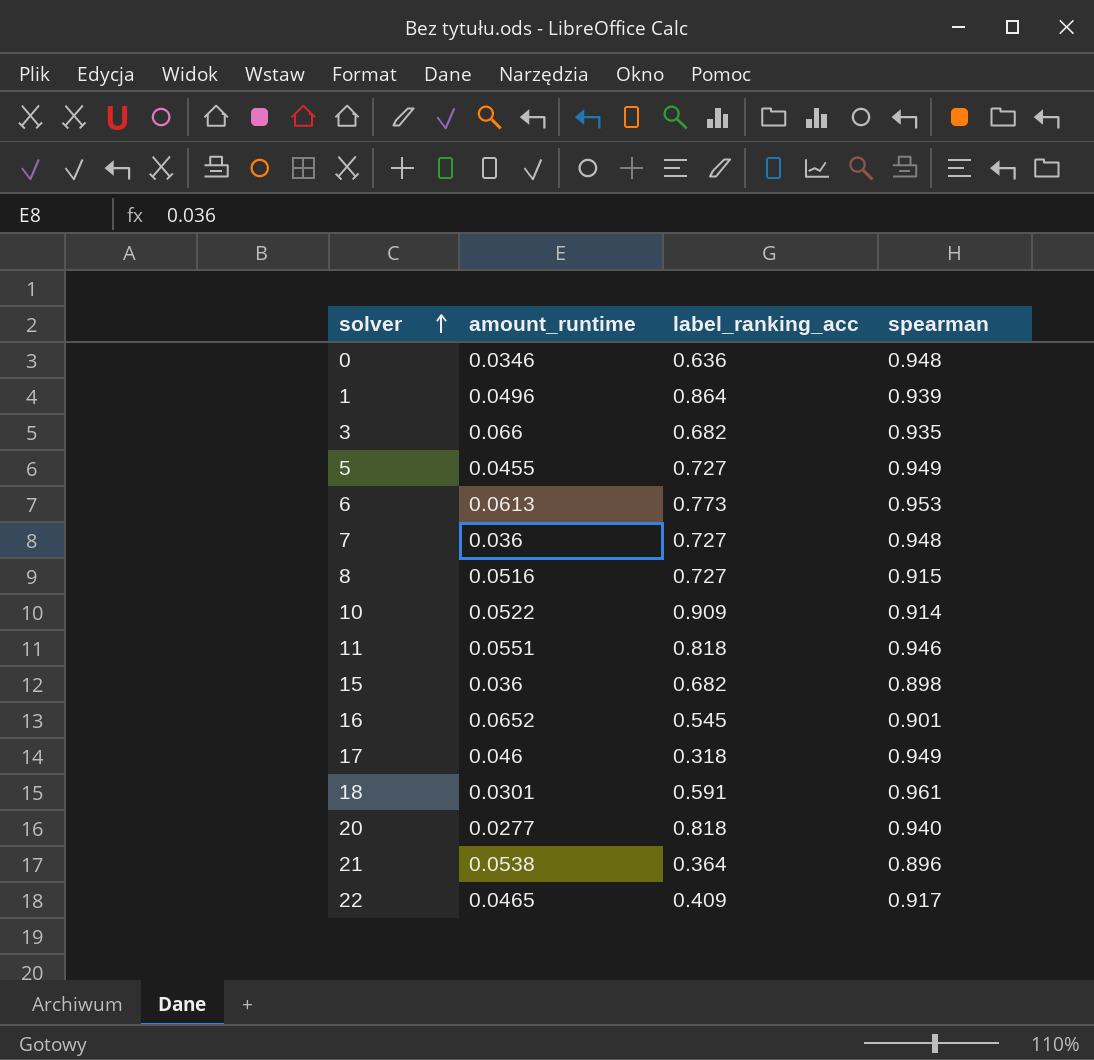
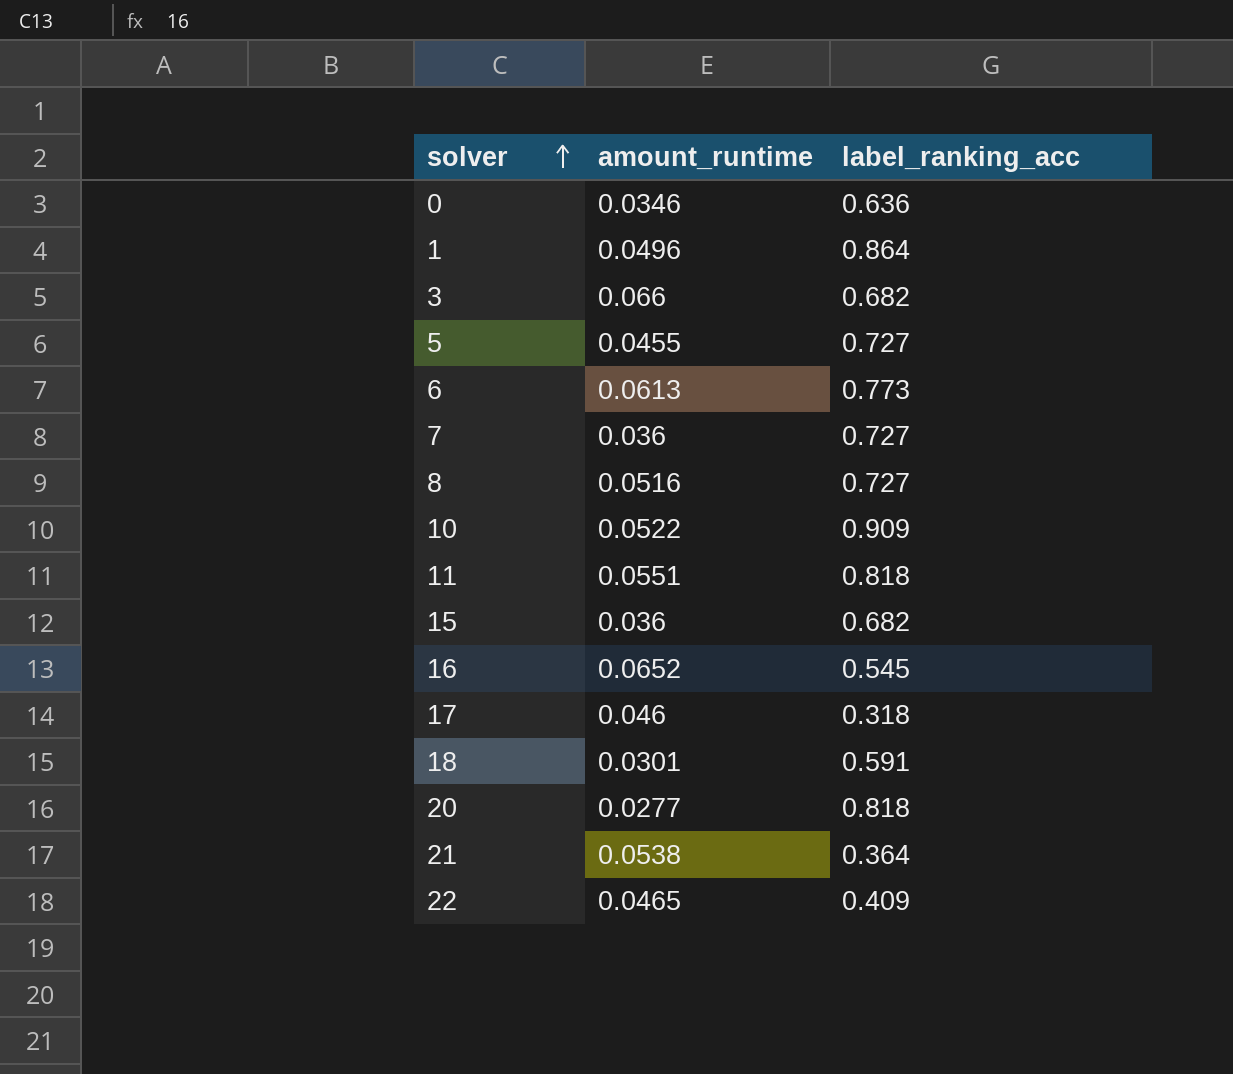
column spearman | position: 4 -> none

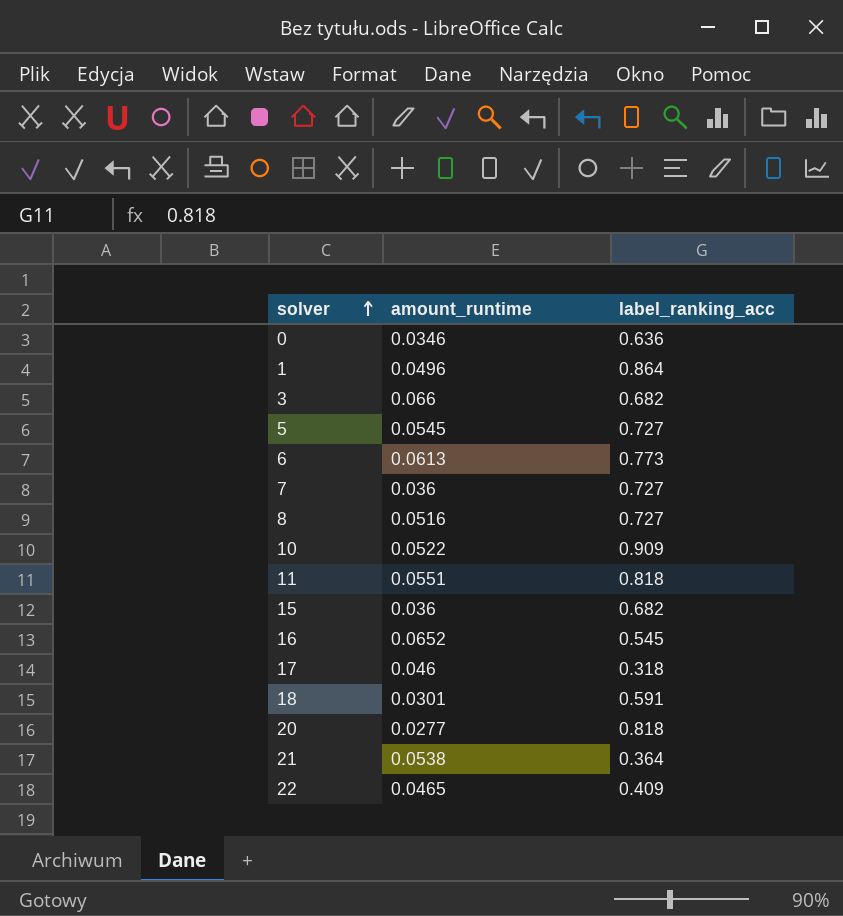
5 | amount_runtime: 0.0455 -> 0.0545

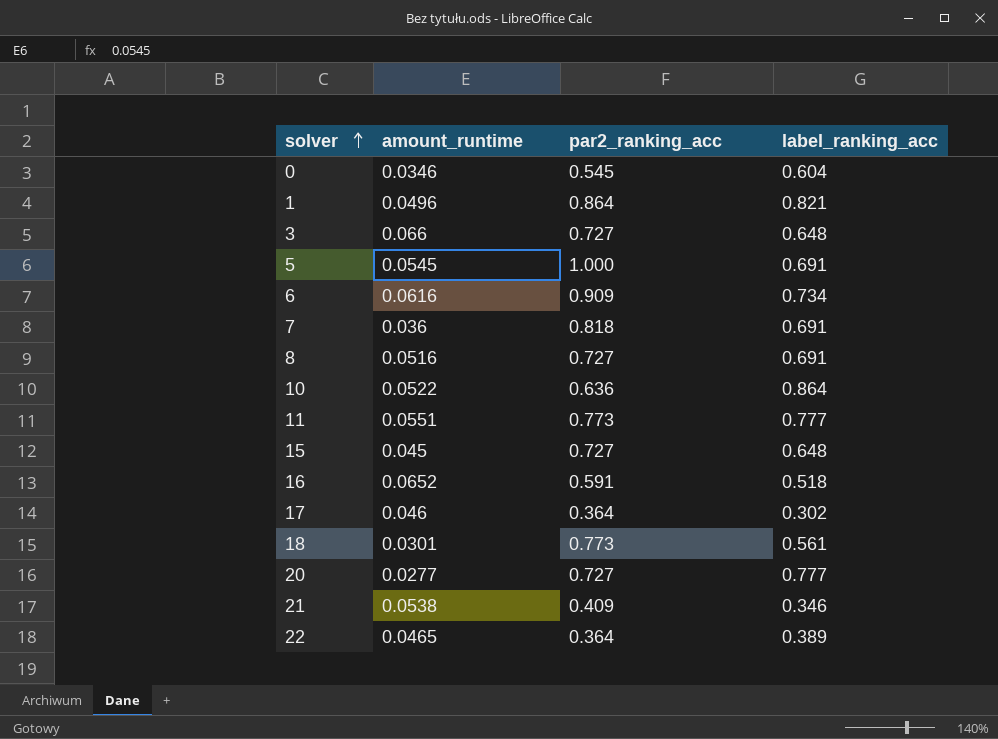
column par2_ranking_acc | position: none -> 3
0 | label_ranking_acc: 0.636 -> 0.604
1 | label_ranking_acc: 0.864 -> 0.821
3 | label_ranking_acc: 0.682 -> 0.648
5 | label_ranking_acc: 0.727 -> 0.691
6 | amount_runtime: 0.0613 -> 0.0616
6 | label_ranking_acc: 0.773 -> 0.734
7 | label_ranking_acc: 0.727 -> 0.691
8 | label_ranking_acc: 0.727 -> 0.691
10 | label_ranking_acc: 0.909 -> 0.864
11 | label_ranking_acc: 0.818 -> 0.777
15 | amount_runtime: 0.036 -> 0.045
15 | label_ranking_acc: 0.682 -> 0.648
16 | label_ranking_acc: 0.545 -> 0.518
17 | label_ranking_acc: 0.318 -> 0.302
18 | label_ranking_acc: 0.591 -> 0.561
20 | label_ranking_acc: 0.818 -> 0.777
21 | label_ranking_acc: 0.364 -> 0.346
22 | label_ranking_acc: 0.409 -> 0.389

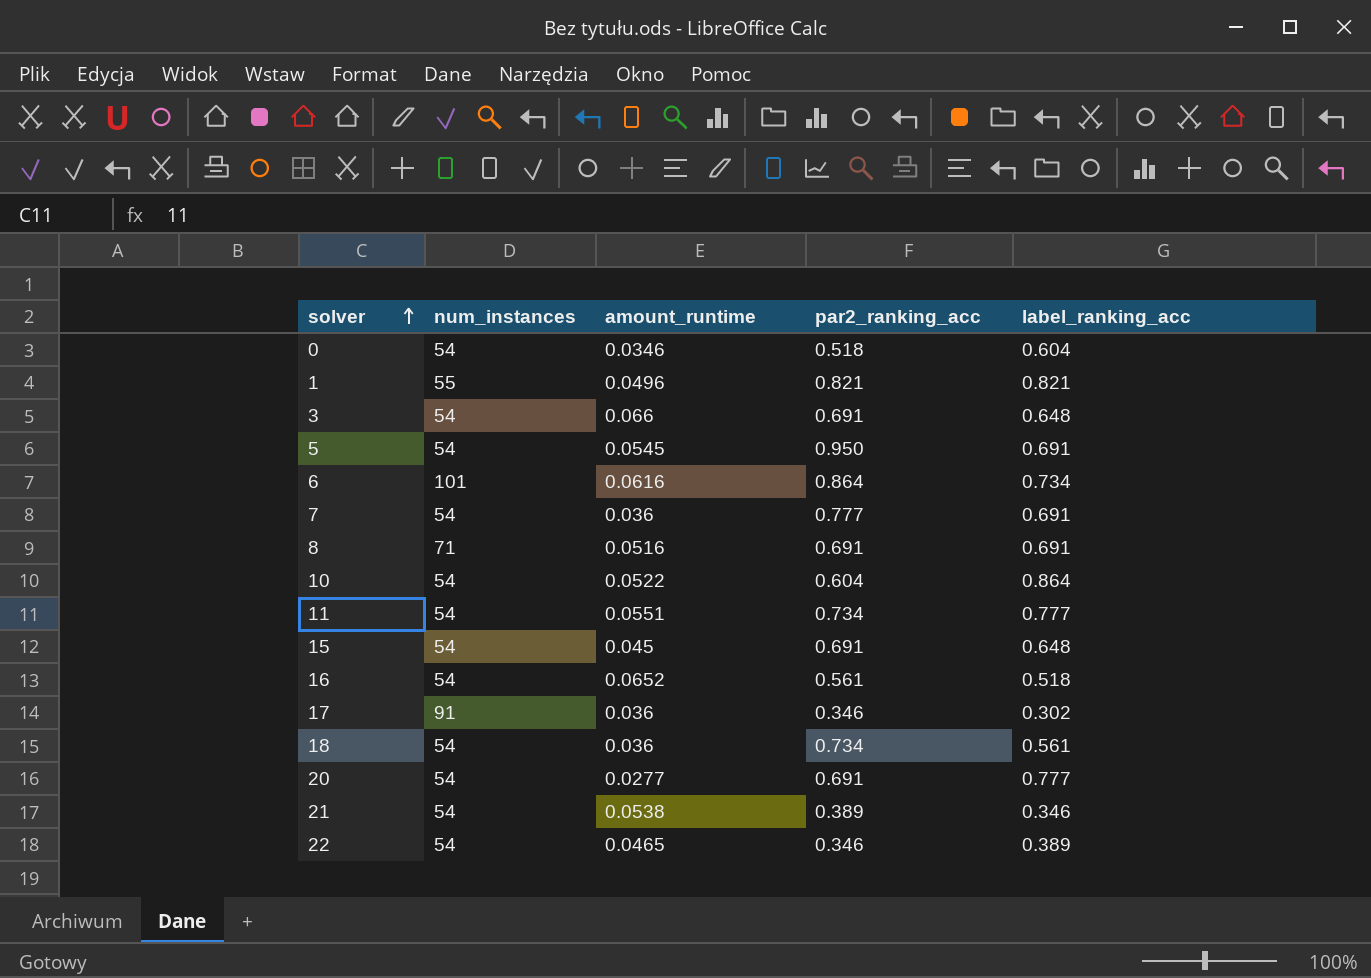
column num_instances | position: none -> 2
0 | par2_ranking_acc: 0.545 -> 0.518
1 | par2_ranking_acc: 0.864 -> 0.821
3 | par2_ranking_acc: 0.727 -> 0.691
5 | par2_ranking_acc: 1.000 -> 0.950
6 | par2_ranking_acc: 0.909 -> 0.864
7 | par2_ranking_acc: 0.818 -> 0.777
8 | par2_ranking_acc: 0.727 -> 0.691
10 | par2_ranking_acc: 0.636 -> 0.604
11 | par2_ranking_acc: 0.773 -> 0.734
15 | par2_ranking_acc: 0.727 -> 0.691
16 | par2_ranking_acc: 0.591 -> 0.561
17 | amount_runtime: 0.046 -> 0.036
17 | par2_ranking_acc: 0.364 -> 0.346
18 | amount_runtime: 0.0301 -> 0.036
18 | par2_ranking_acc: 0.773 -> 0.734
20 | par2_ranking_acc: 0.727 -> 0.691
21 | par2_ranking_acc: 0.409 -> 0.389
22 | par2_ranking_acc: 0.364 -> 0.346

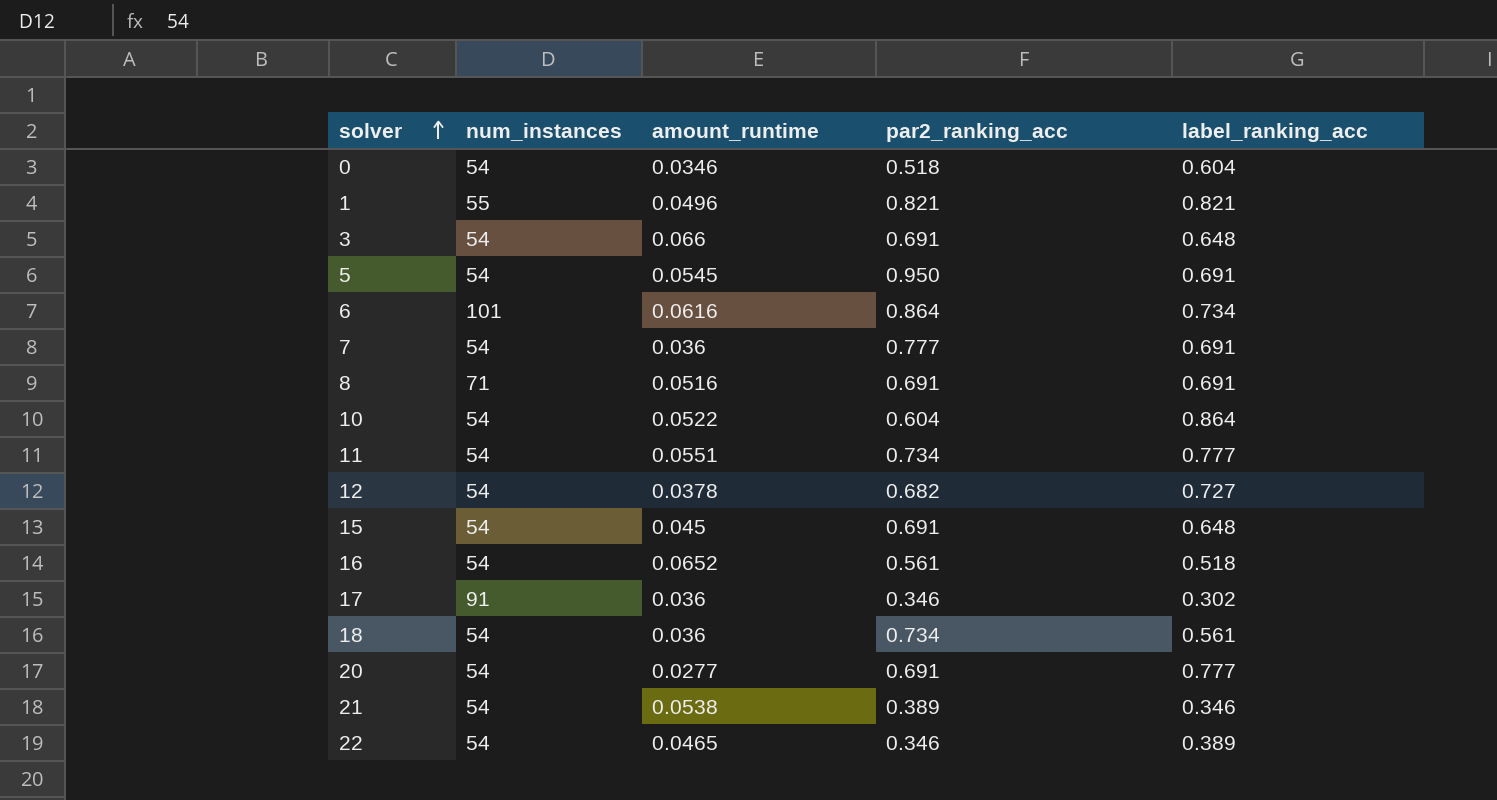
row 12: none -> 54 | 0.0378 | 0.682 | 0.727

